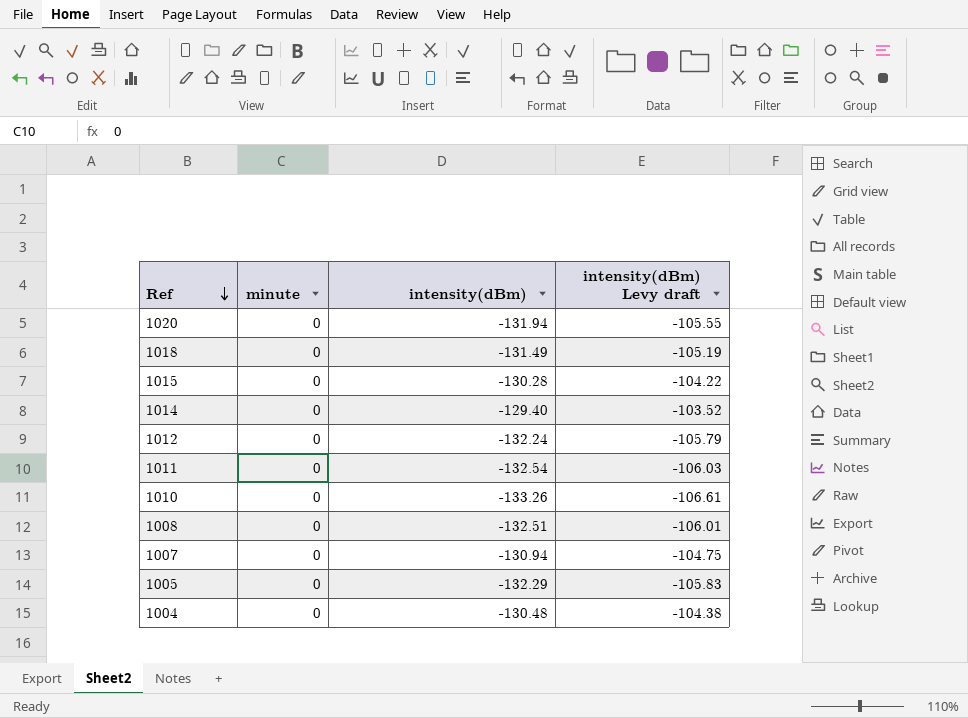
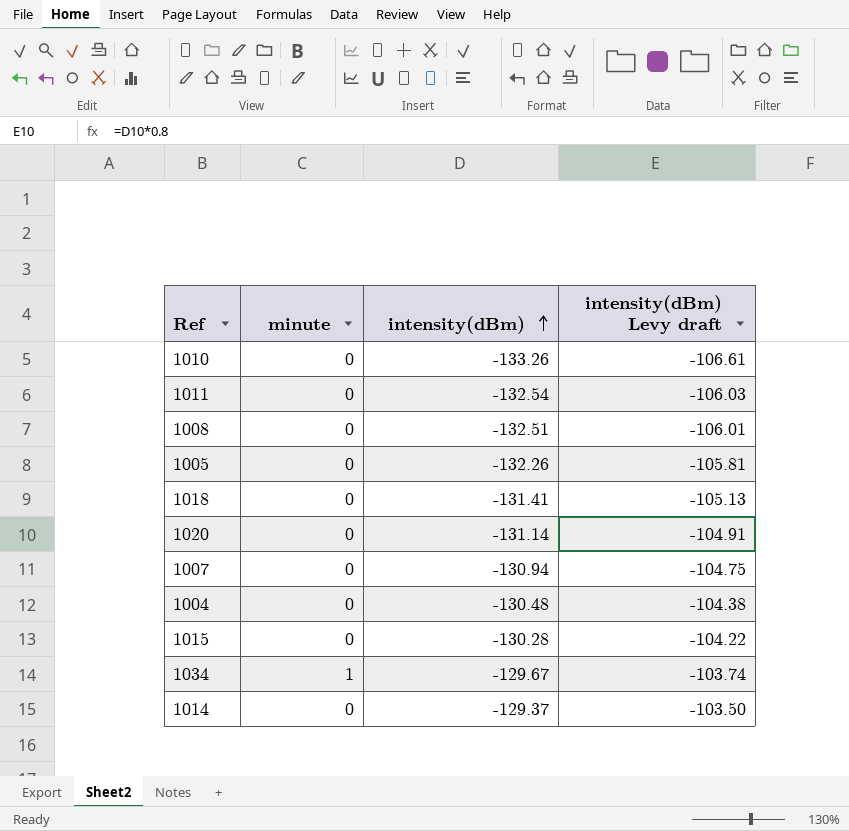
row order: Ref descending -> intensity(dBm) ascending
row 1012: 0 | -132.24 | -105.79 -> none
1005 | intensity(dBm): -132.29 -> -132.26
1005 | intensity(dBm) Levy draft: -105.83 -> -105.81
1018 | intensity(dBm): -131.49 -> -131.41
1018 | intensity(dBm) Levy draft: -105.19 -> -105.13
1020 | intensity(dBm): -131.94 -> -131.14
1020 | intensity(dBm) Levy draft: -105.55 -> -104.91
row 1034: none -> 1 | -129.67 | -103.74
1014 | intensity(dBm): -129.40 -> -129.37
1014 | intensity(dBm) Levy draft: -103.52 -> -103.50

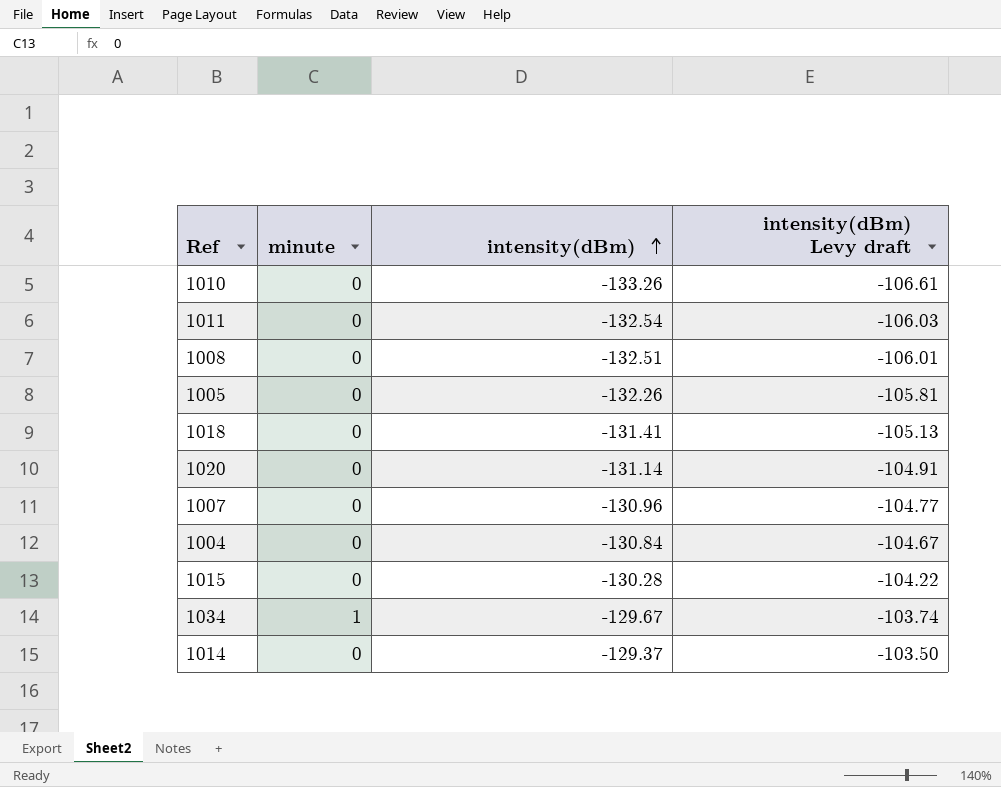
1007 | intensity(dBm): -130.94 -> -130.96
1007 | intensity(dBm) Levy draft: -104.75 -> -104.77
1004 | intensity(dBm): -130.48 -> -130.84
1004 | intensity(dBm) Levy draft: -104.38 -> -104.67

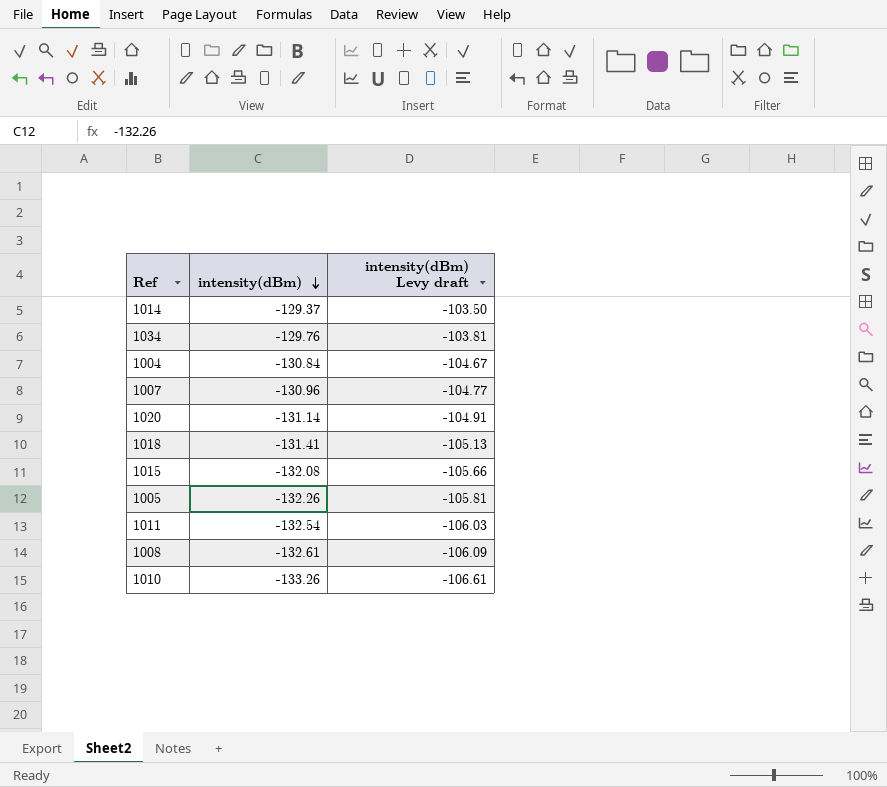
row order: intensity(dBm) ascending -> intensity(dBm) descending
column minute | position: 2 -> none
1034 | intensity(dBm): -129.67 -> -129.76
1034 | intensity(dBm) Levy draft: -103.74 -> -103.81
1015 | intensity(dBm): -130.28 -> -132.08
1015 | intensity(dBm) Levy draft: -104.22 -> -105.66
1008 | intensity(dBm): -132.51 -> -132.61
1008 | intensity(dBm) Levy draft: -106.01 -> -106.09

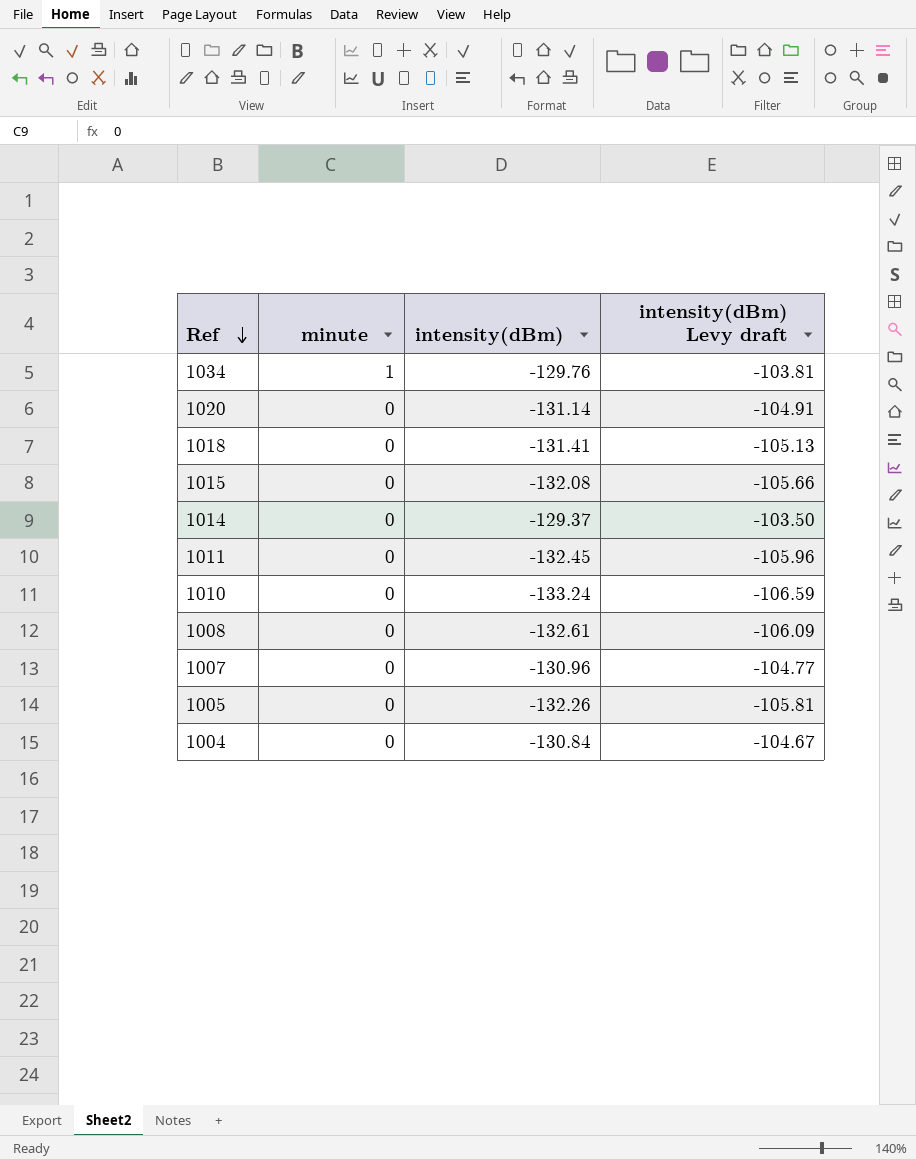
row order: intensity(dBm) descending -> Ref descending
column minute | position: none -> 2
1011 | intensity(dBm): -132.54 -> -132.45
1011 | intensity(dBm) Levy draft: -106.03 -> -105.96
1010 | intensity(dBm): -133.26 -> -133.24
1010 | intensity(dBm) Levy draft: -106.61 -> -106.59

